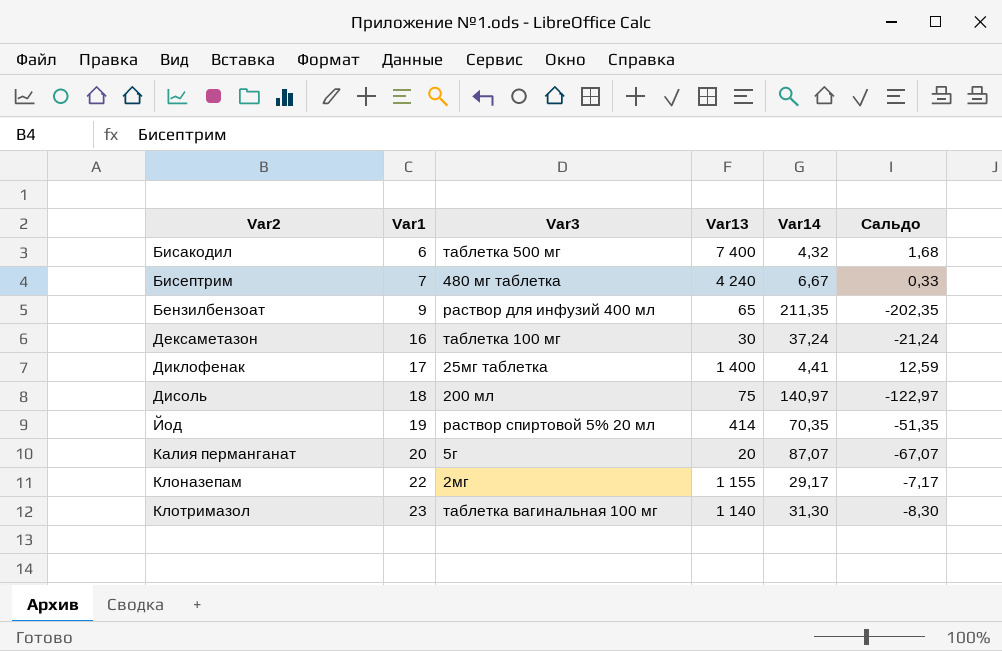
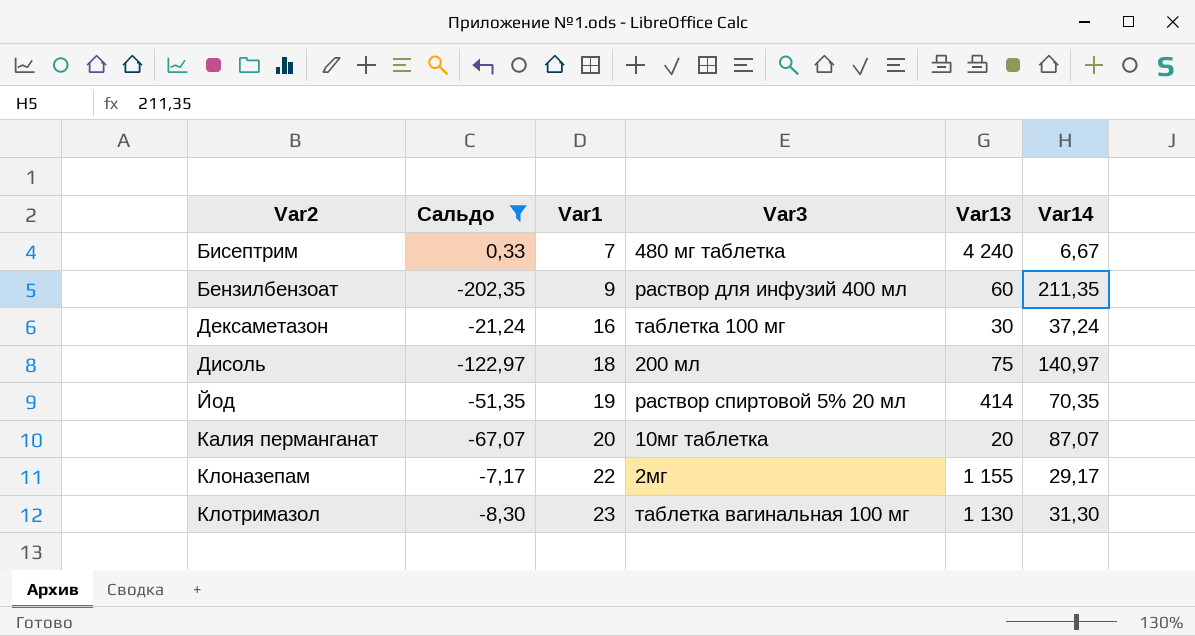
filter: none -> Сальдо <= 0,33
column Сальдо | position: 6 -> 2
Бензилбензоат | Var13: 65 -> 60
Калия перманганат | Var3: 5г -> 10мг таблетка
Клотримазол | Var13: 1 140 -> 1 130

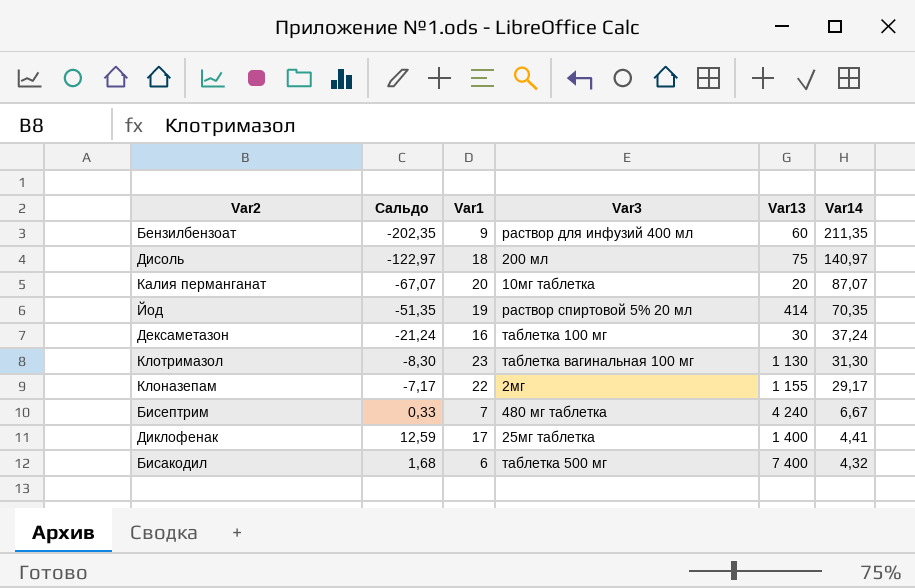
filter: Сальдо <= 0,33 -> none
row order: Var1 ascending -> Var14 descending

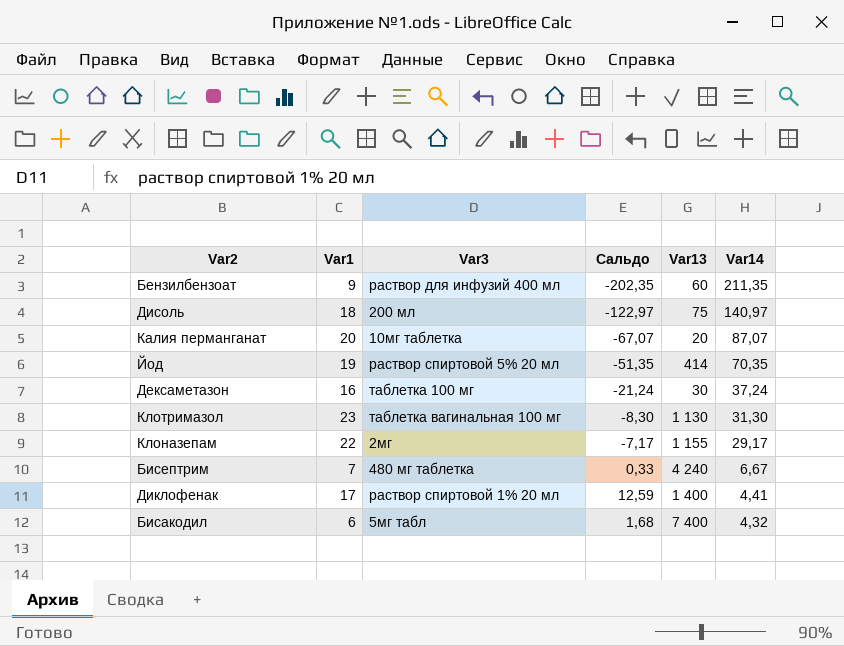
column Сальдо | position: 2 -> 4
Диклофенак | Var3: 25мг таблетка -> раствор спиртовой 1% 20 мл
Бисакодил | Var3: таблетка 500 мг -> 5мг табл

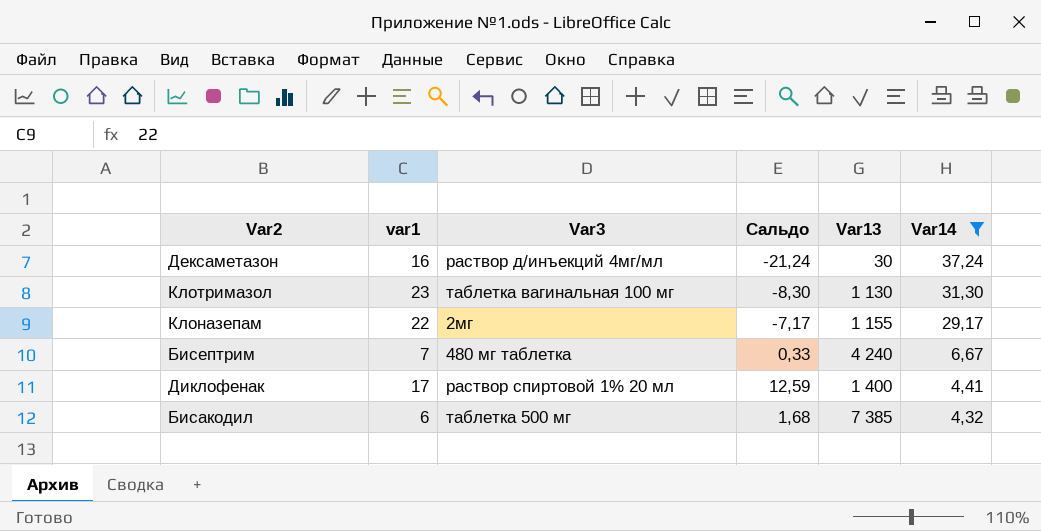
filter: none -> Var14 <= 37,24
column name: Var1 -> var1
Дексаметазон | Var3: таблетка 100 мг -> раствор д/инъекций 4мг/мл
Бисакодил | Var3: 5мг табл -> таблетка 500 мг
Бисакодил | Var13: 7 400 -> 7 385

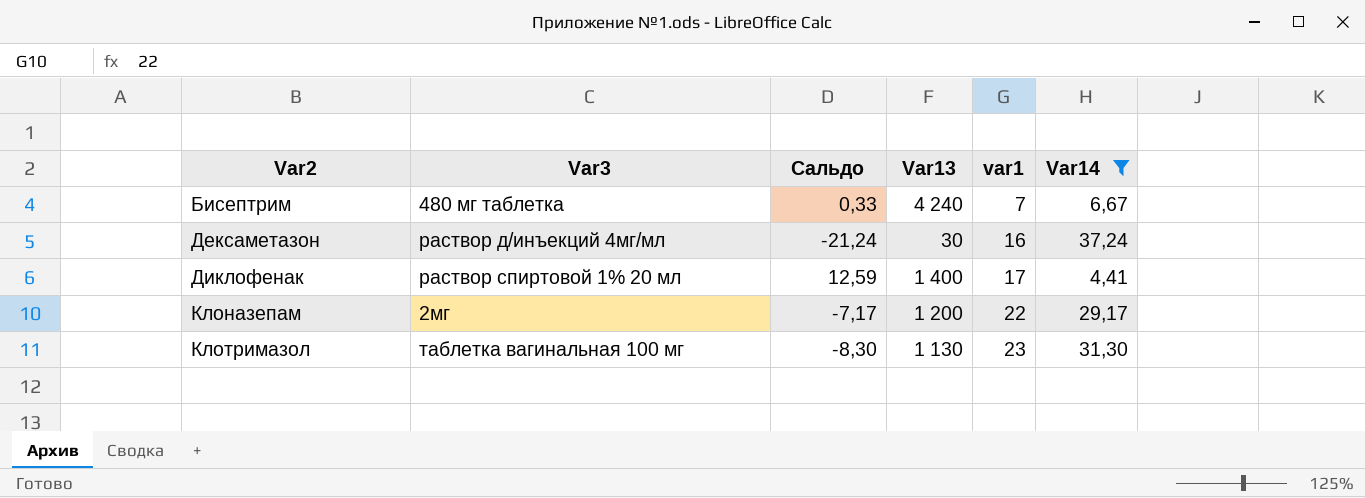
row order: Var14 descending -> Var2 ascending
column var1 | position: 2 -> 5
row Бисакодил: 6 | таблетка 500 мг | 1,68 | 7 385 | 4,32 -> none
Клоназепам | Var13: 1 155 -> 1 200

